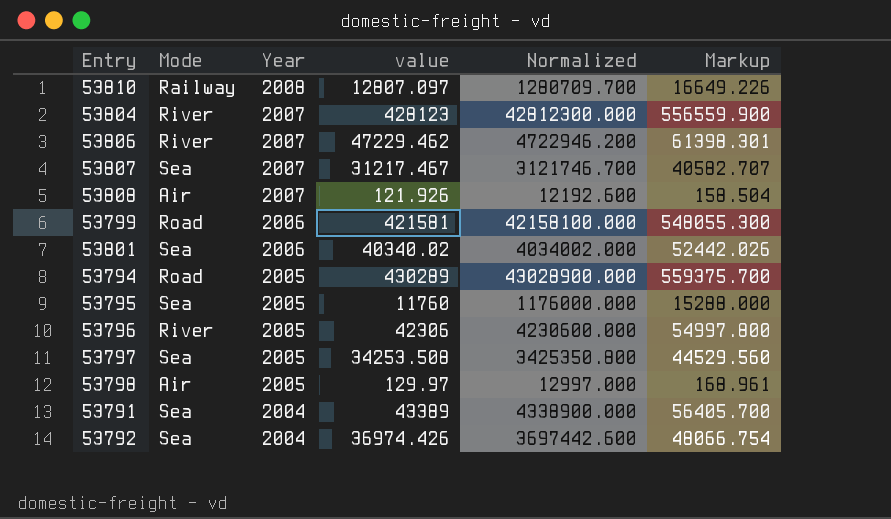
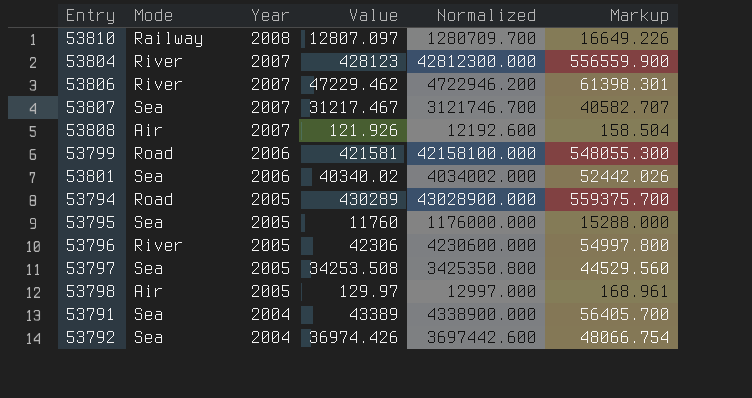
column name: value -> Value

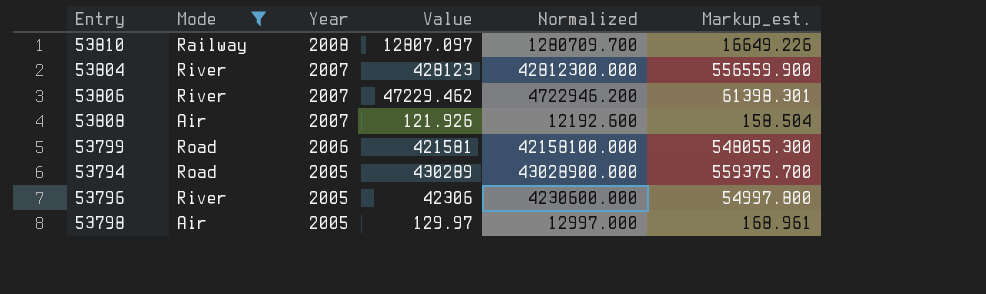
filter: none -> Mode != Sea
column name: Markup -> Markup_est.

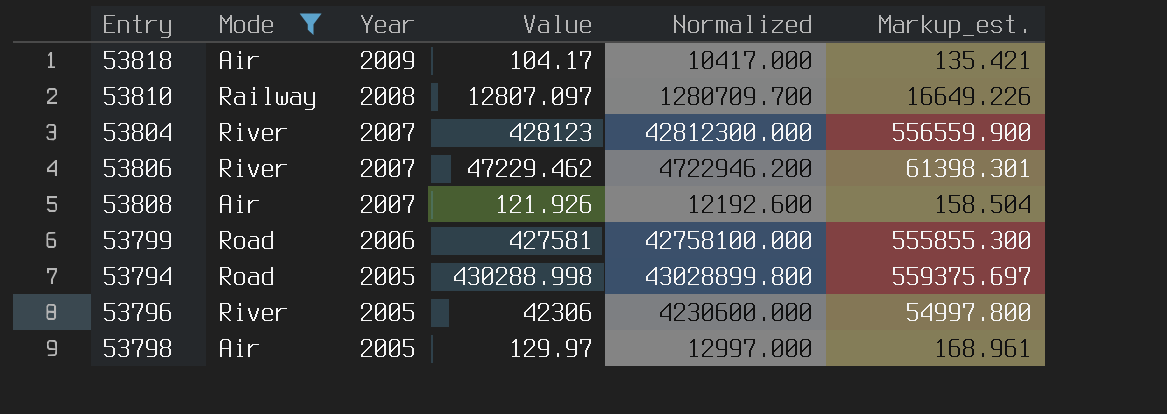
row 53818: none -> Air | 2009 | 104.17 | 10417.000 | 135.421
53799 | Value: 421581 -> 427581
53799 | Normalized: 42158100.000 -> 42758100.000
53799 | Markup_est.: 548055.300 -> 555855.300
53794 | Value: 430289 -> 430288.998
53794 | Normalized: 43028900.000 -> 43028899.800
53794 | Markup_est.: 559375.700 -> 559375.697

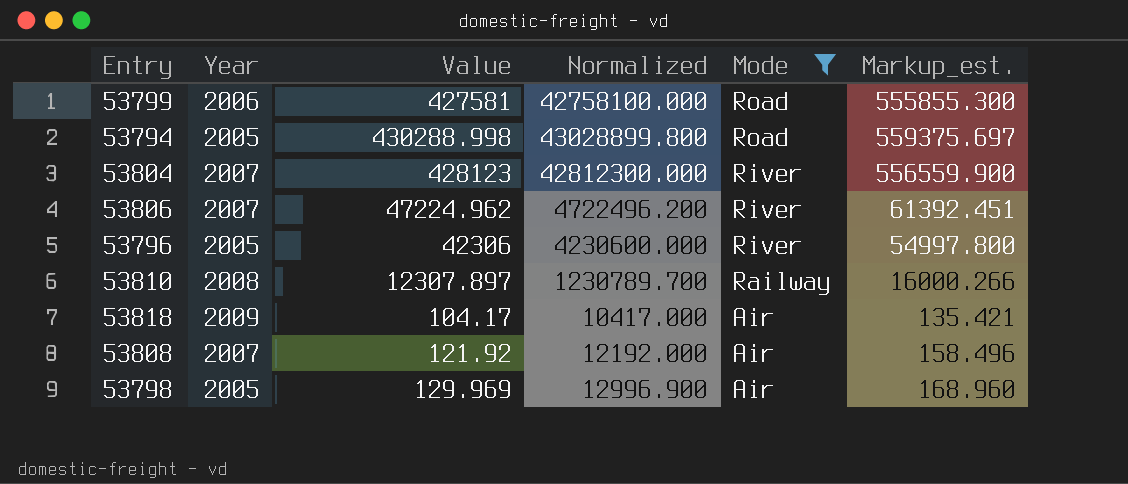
row order: Year descending -> Mode descending
column Mode | position: 2 -> 5
53806 | Value: 47229.462 -> 47224.962
53806 | Normalized: 4722946.200 -> 4722496.200
53806 | Markup_est.: 61398.301 -> 61392.451
53810 | Value: 12807.097 -> 12307.897
53810 | Normalized: 1280709.700 -> 1230789.700
53810 | Markup_est.: 16649.226 -> 16000.266
53808 | Value: 121.926 -> 121.92
53808 | Normalized: 12192.600 -> 12192.000
53808 | Markup_est.: 158.504 -> 158.496
53798 | Value: 129.97 -> 129.969
53798 | Normalized: 12997.000 -> 12996.900
53798 | Markup_est.: 168.961 -> 168.960

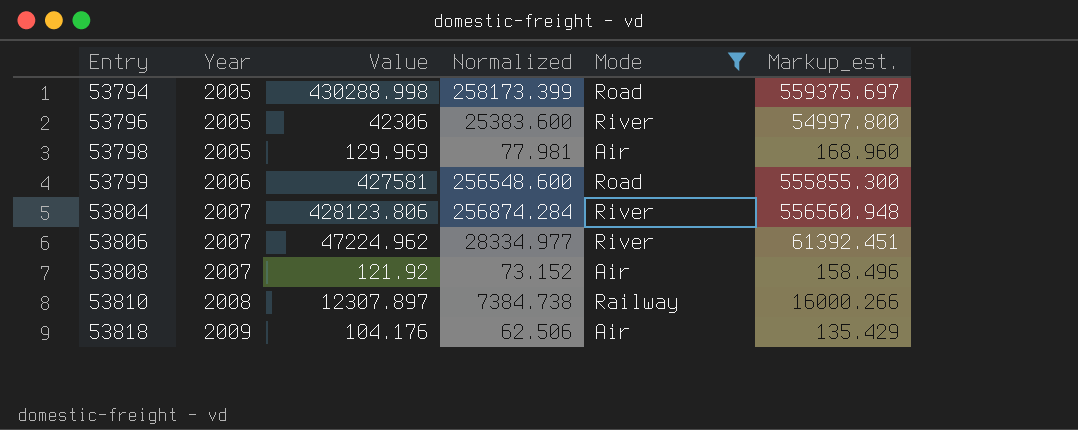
row order: Mode descending -> Entry ascending
column Normalized | formula: [Value] * 100 -> [Value] * 0.6
53804 | Value: 428123 -> 428123.806
53804 | Markup_est.: 556559.900 -> 556560.948
53818 | Value: 104.17 -> 104.176
53818 | Markup_est.: 135.421 -> 135.429

